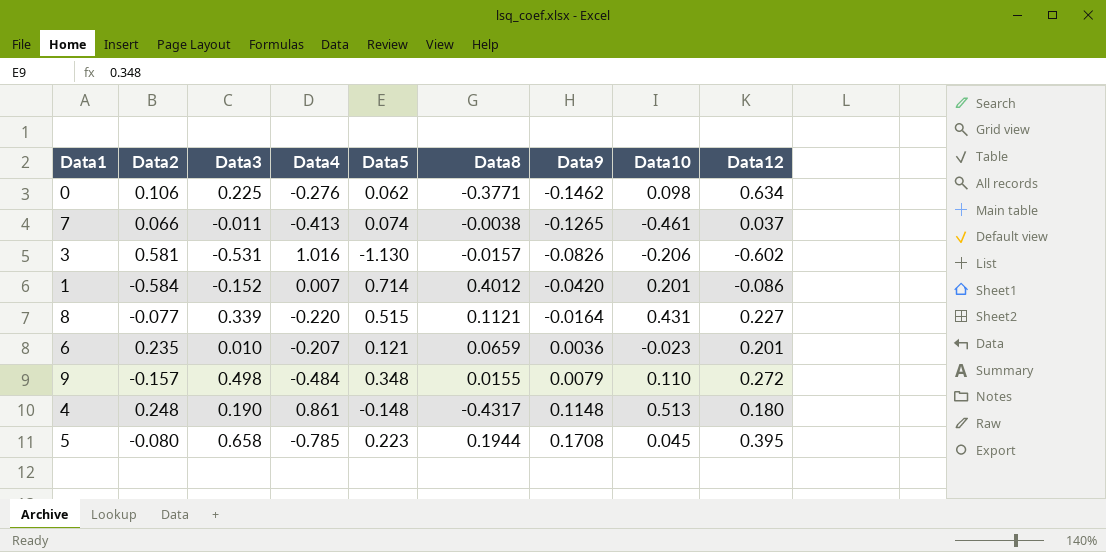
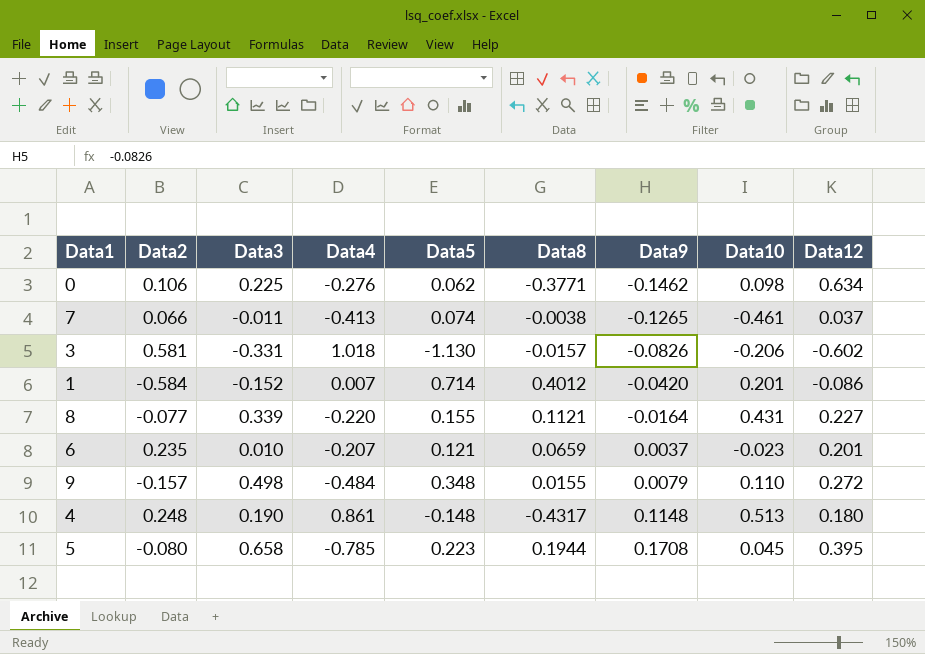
3 | Data3: -0.531 -> -0.331
3 | Data4: 1.016 -> 1.018
8 | Data5: 0.515 -> 0.155
6 | Data9: 0.0036 -> 0.0037

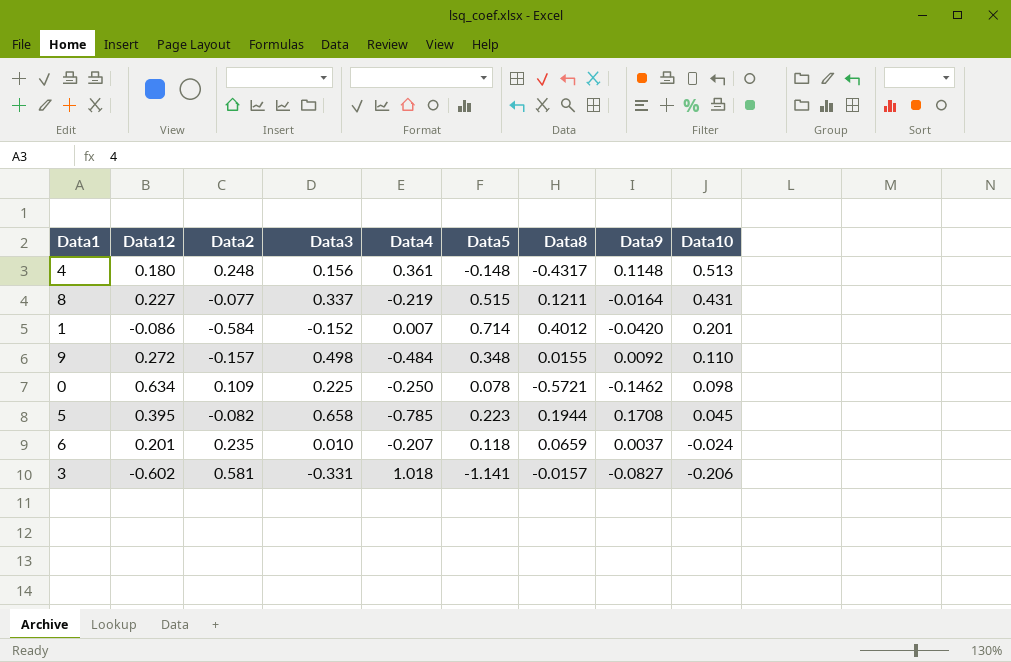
row order: Data9 ascending -> Data10 descending
column Data12 | position: 9 -> 2
row 7: 0.066 | -0.011 | -0.413 | 0.074 | -0.0038 | -0.1265 | -0.461 | 0.037 -> none
4 | Data3: 0.190 -> 0.156
4 | Data4: 0.861 -> 0.361
8 | Data3: 0.339 -> 0.337
8 | Data4: -0.220 -> -0.219
8 | Data5: 0.155 -> 0.515
8 | Data8: 0.1121 -> 0.1211
9 | Data9: 0.0079 -> 0.0092
0 | Data2: 0.106 -> 0.109
0 | Data4: -0.276 -> -0.250
0 | Data5: 0.062 -> 0.078
0 | Data8: -0.3771 -> -0.5721
5 | Data2: -0.080 -> -0.082
6 | Data5: 0.121 -> 0.118
6 | Data10: -0.023 -> -0.024
3 | Data5: -1.130 -> -1.141
3 | Data9: -0.0826 -> -0.0827

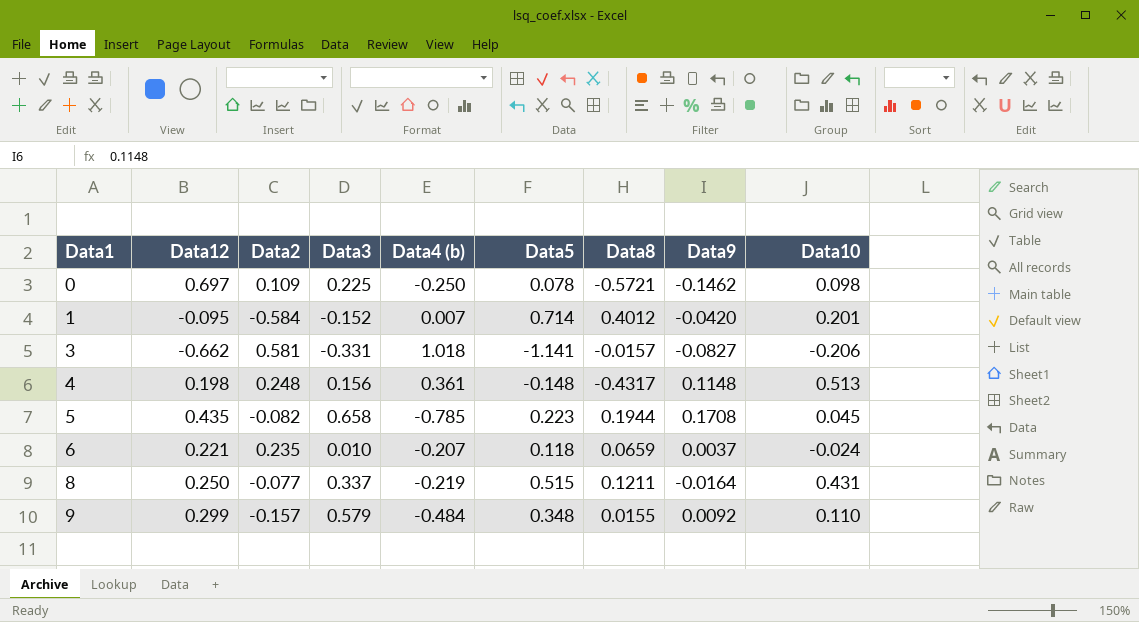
row order: Data10 descending -> Data1 ascending
column name: Data4 -> Data4 (b)
0 | Data12: 0.634 -> 0.697
1 | Data12: -0.086 -> -0.095
3 | Data12: -0.602 -> -0.662
4 | Data12: 0.180 -> 0.198
5 | Data12: 0.395 -> 0.435
6 | Data12: 0.201 -> 0.221
8 | Data12: 0.227 -> 0.250
9 | Data12: 0.272 -> 0.299
9 | Data3: 0.498 -> 0.579

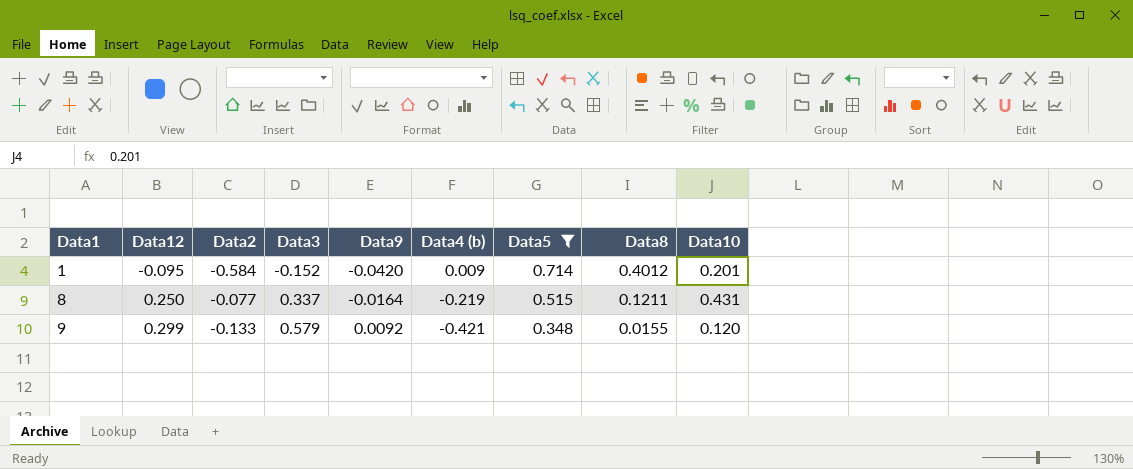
filter: none -> Data5 >= 0.348
column Data9 | position: 8 -> 5
1 | Data4 (b): 0.007 -> 0.009
9 | Data2: -0.157 -> -0.133
9 | Data4 (b): -0.484 -> -0.421
9 | Data10: 0.110 -> 0.120

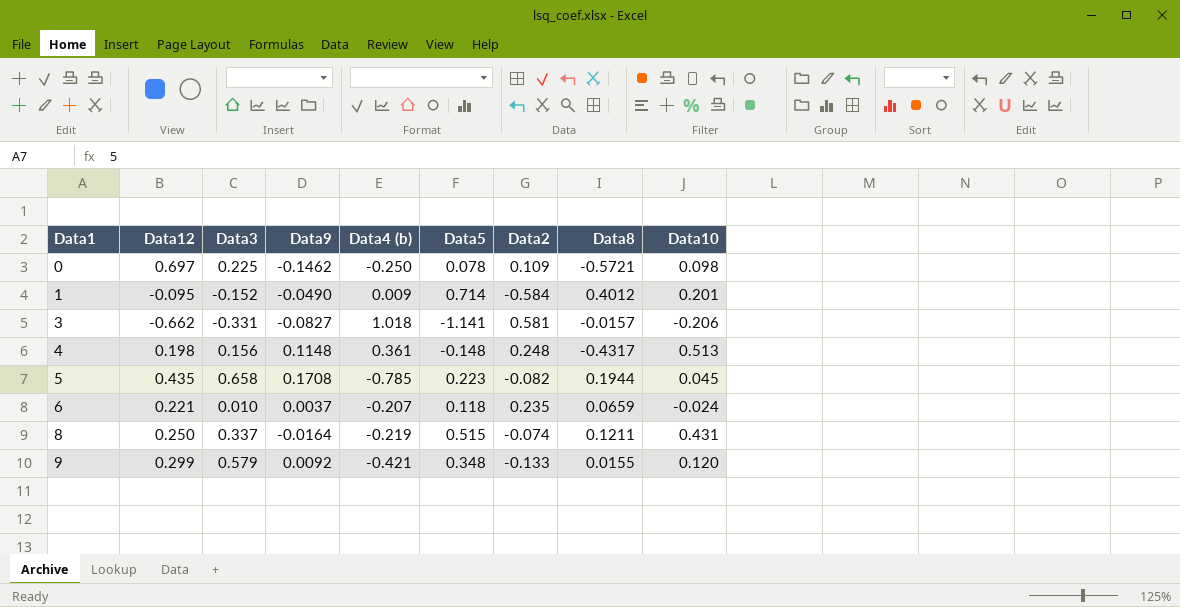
filter: Data5 >= 0.348 -> none
column Data2 | position: 3 -> 7
1 | Data9: -0.0420 -> -0.0490
8 | Data2: -0.077 -> -0.074

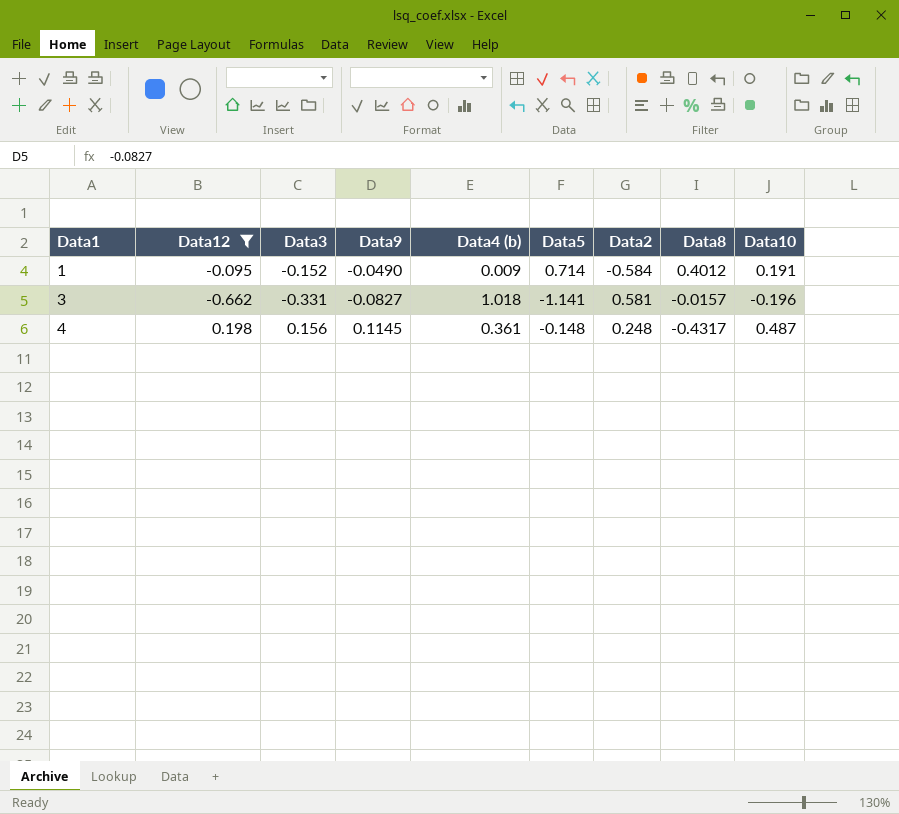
filter: none -> Data12 <= 0.198
1 | Data10: 0.201 -> 0.191
3 | Data10: -0.206 -> -0.196
4 | Data9: 0.1148 -> 0.1145
4 | Data10: 0.513 -> 0.487

